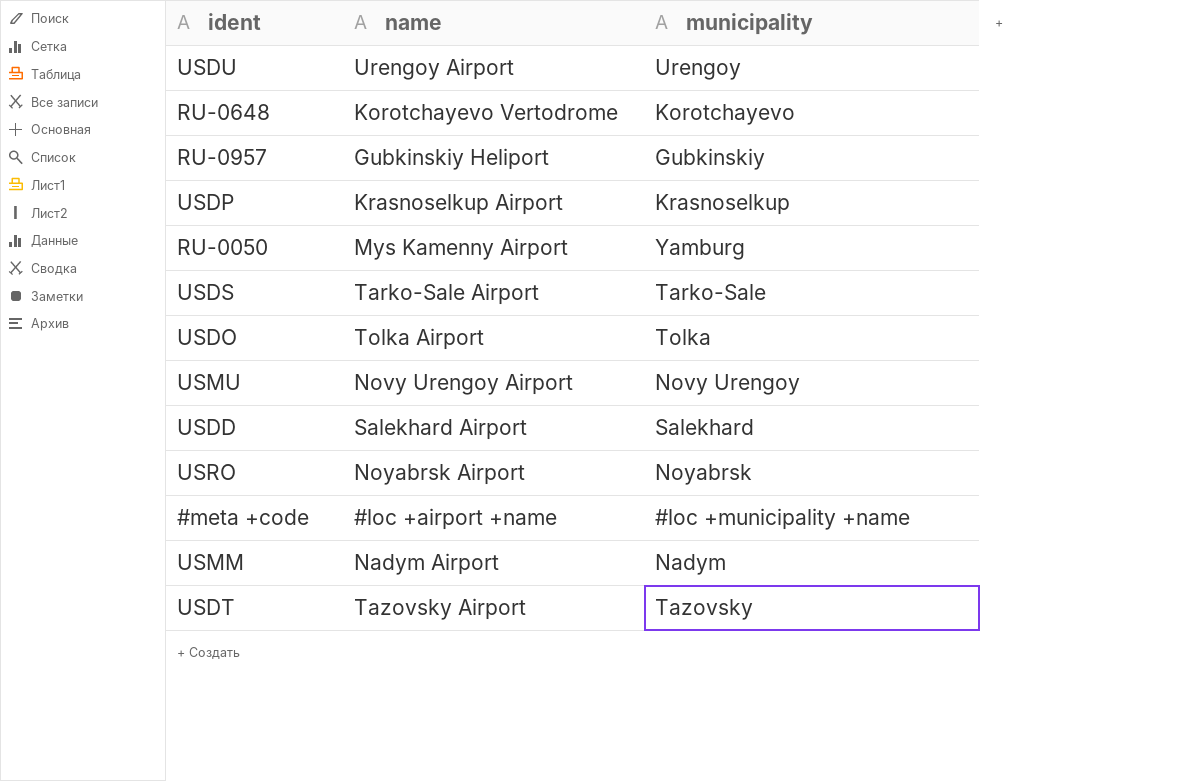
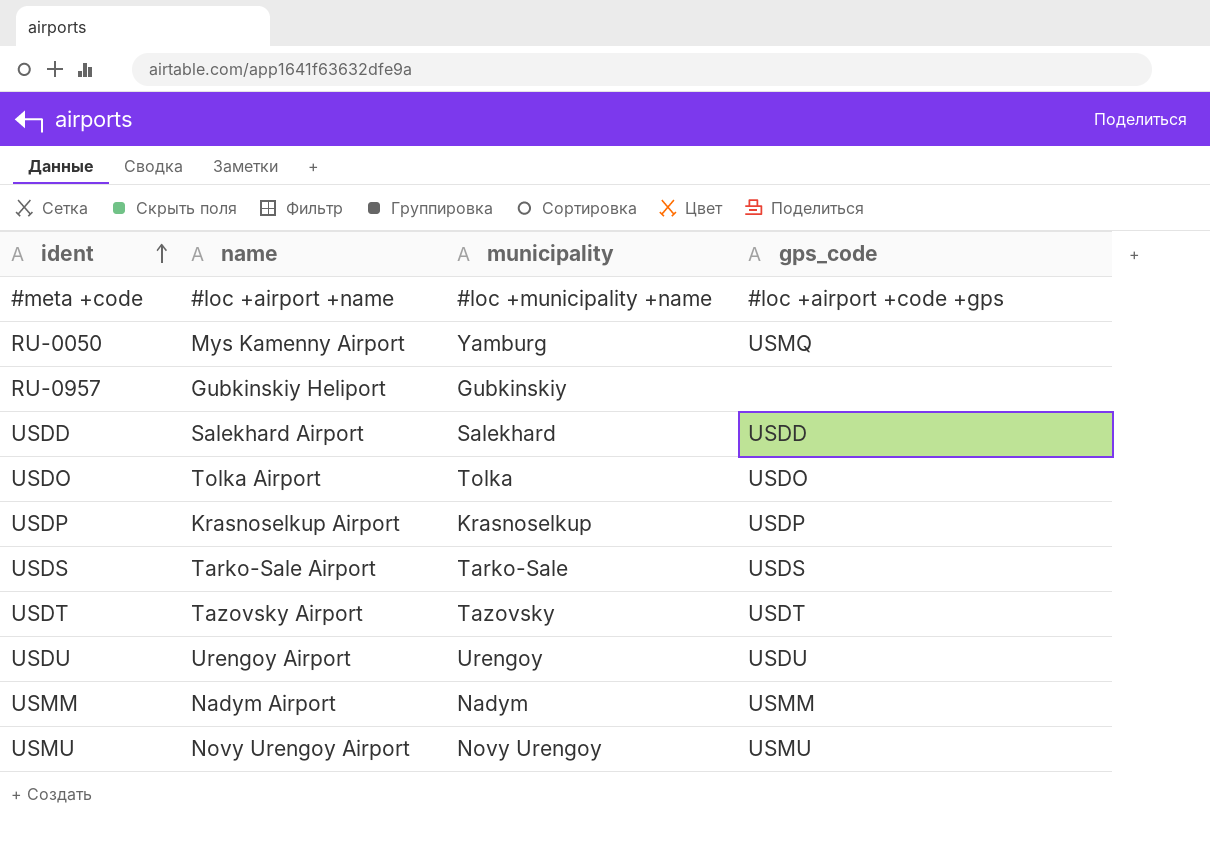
row order: none -> ident ascending
column gps_code | position: none -> 4
row RU-0648: Korotchayevo Vertodrome | Korotchayevo -> none
row USRO: Noyabrsk Airport | Noyabrsk -> none

